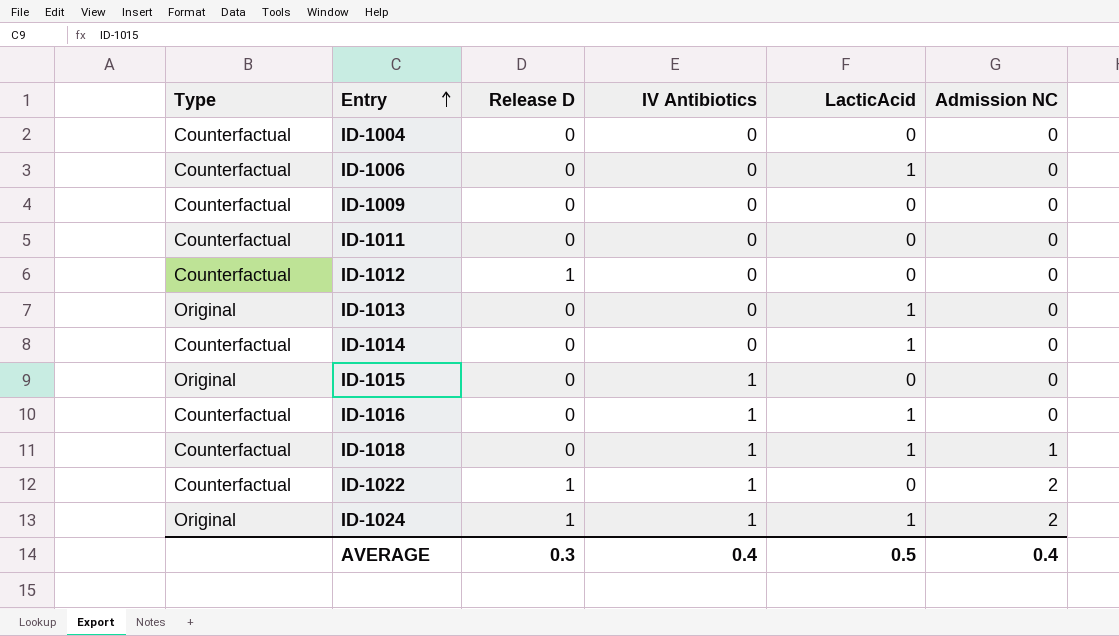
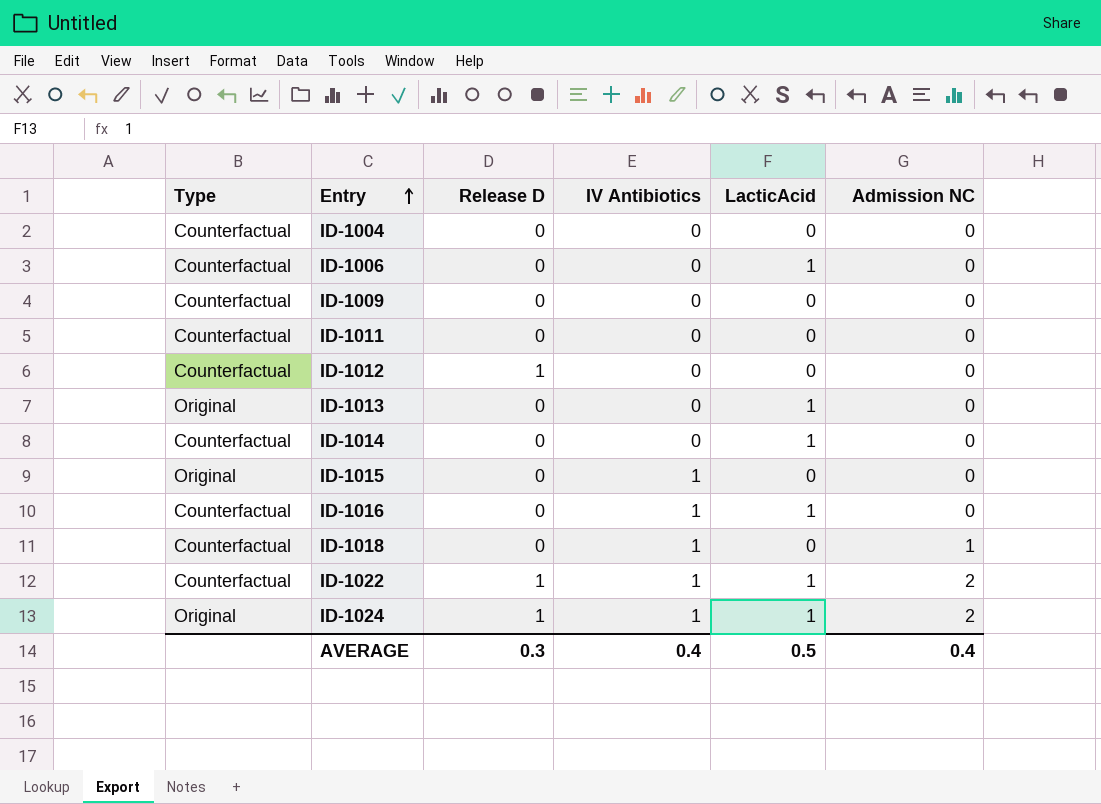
ID-1018 | LacticAcid: 1 -> 0
ID-1022 | LacticAcid: 0 -> 1

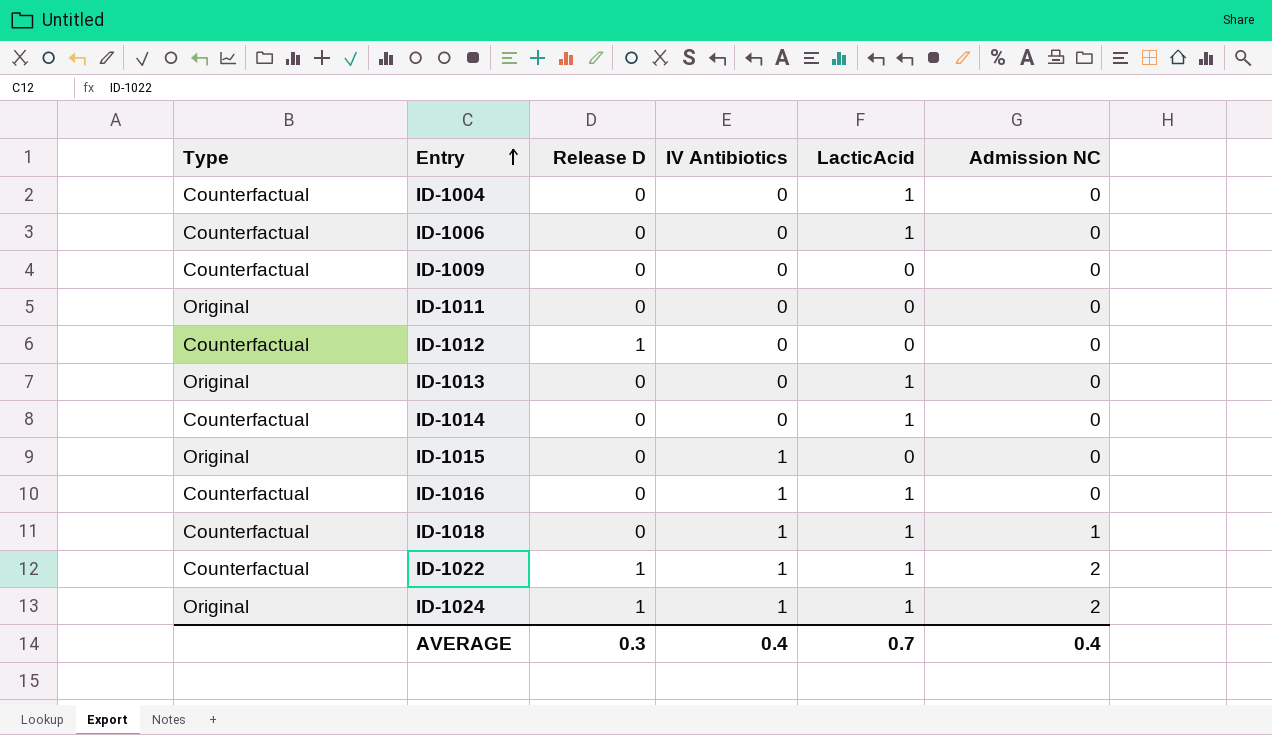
ID-1004 | LacticAcid: 0 -> 1
ID-1011 | Type: Counterfactual -> Original
ID-1018 | LacticAcid: 0 -> 1
AVERAGE | LacticAcid: 0.5 -> 0.7

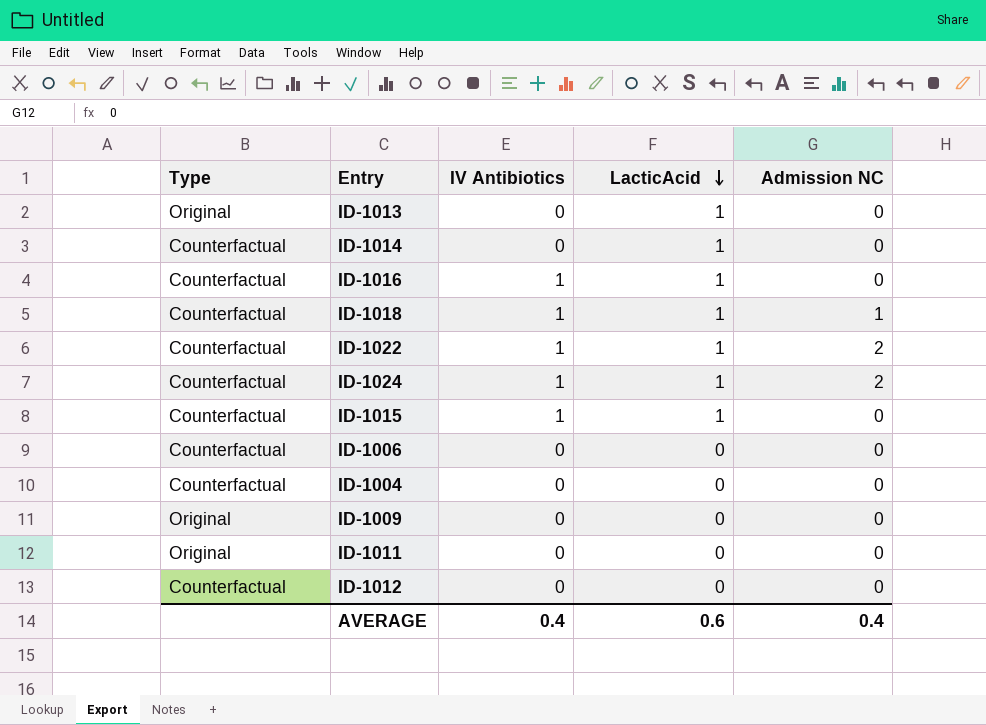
row order: Entry ascending -> LacticAcid descending
column Release D | position: 3 -> none
ID-1024 | Type: Original -> Counterfactual
ID-1015 | Type: Original -> Counterfactual
ID-1015 | LacticAcid: 0 -> 1
ID-1006 | LacticAcid: 1 -> 0
ID-1004 | LacticAcid: 1 -> 0
ID-1009 | Type: Counterfactual -> Original
AVERAGE | LacticAcid: 0.7 -> 0.6

